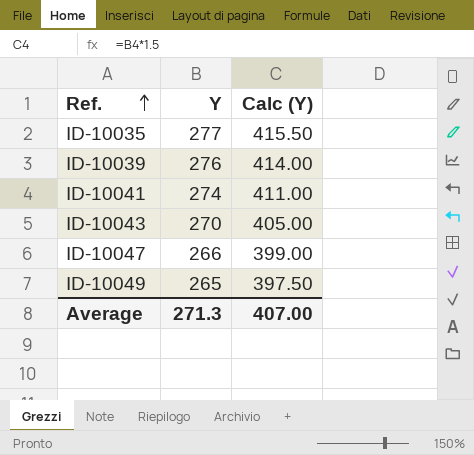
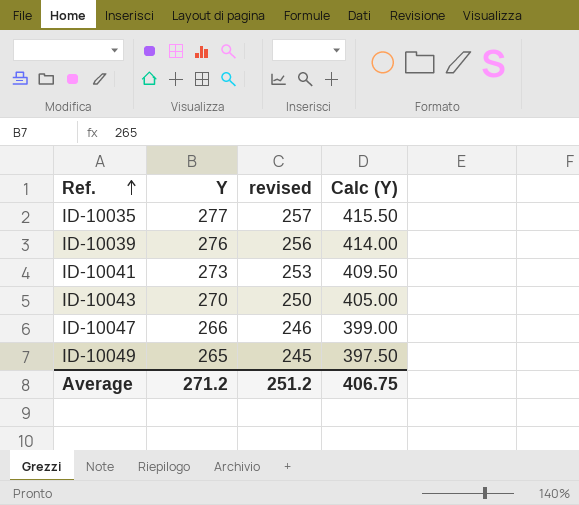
column revised | formula: none -> [Y] - 20
ID-10041 | Y: 274 -> 273
ID-10041 | Calc (Y): 411.00 -> 409.50
Average | Y: 271.3 -> 271.2
Average | Calc (Y): 407.00 -> 406.75

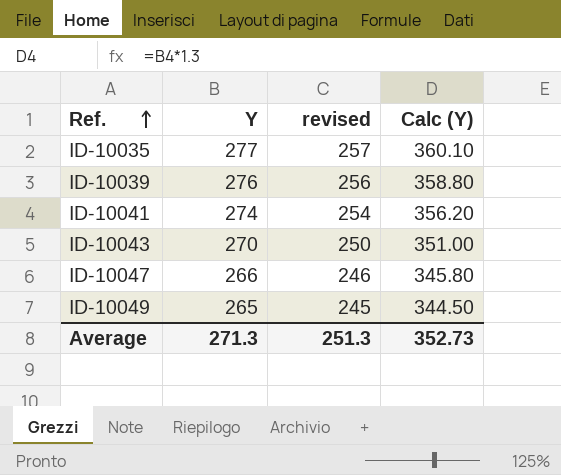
column Calc (Y) | formula: [Y] * 1.5 -> [Y] * 1.3
ID-10041 | Y: 273 -> 274
ID-10041 | revised: 253 -> 254
Average | Y: 271.2 -> 271.3
Average | revised: 251.2 -> 251.3
Average | Calc (Y): 406.75 -> 352.73

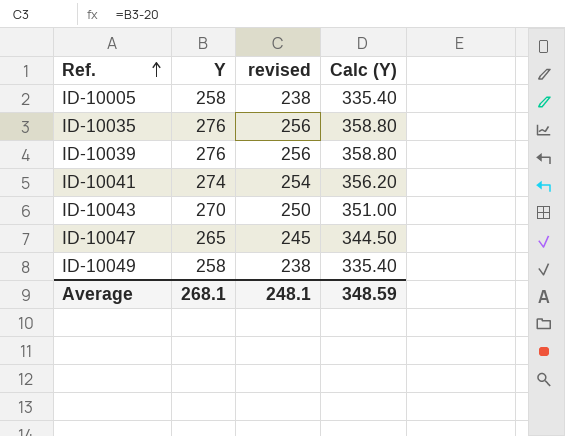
row ID-10005: none -> 258 | 238 | 335.40
ID-10035 | Y: 277 -> 276
ID-10035 | revised: 257 -> 256
ID-10035 | Calc (Y): 360.10 -> 358.80
ID-10047 | Y: 266 -> 265
ID-10047 | revised: 246 -> 245
ID-10047 | Calc (Y): 345.80 -> 344.50
ID-10049 | Y: 265 -> 258
ID-10049 | revised: 245 -> 238
ID-10049 | Calc (Y): 344.50 -> 335.40
Average | Y: 271.3 -> 268.1
Average | revised: 251.3 -> 248.1
Average | Calc (Y): 352.73 -> 348.59

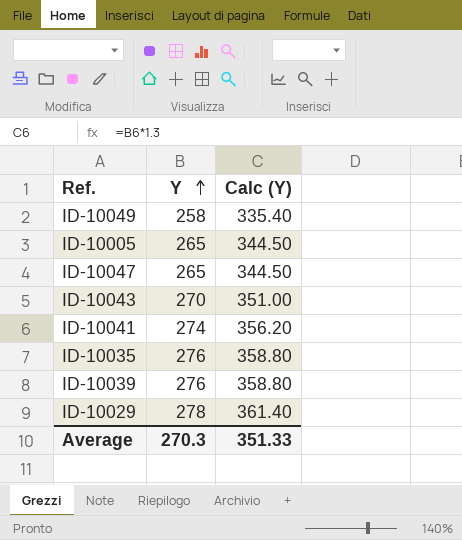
row order: Ref. ascending -> Y ascending
column revised | formula: [Y] - 20 -> none
ID-10005 | Y: 258 -> 265
ID-10005 | Calc (Y): 335.40 -> 344.50
row ID-10029: none -> 278 | 361.40
Average | Y: 268.1 -> 270.3
Average | Calc (Y): 348.59 -> 351.33

